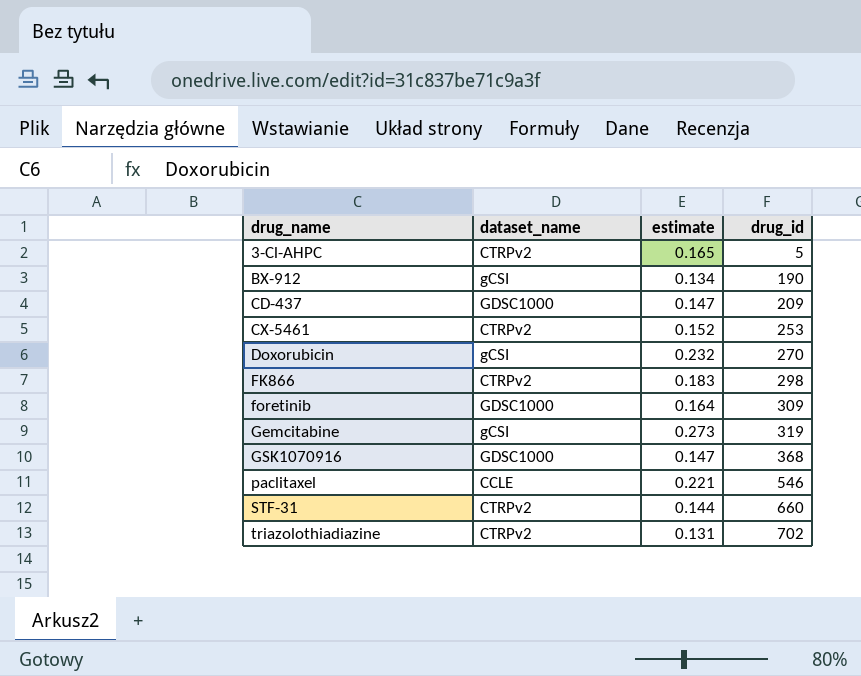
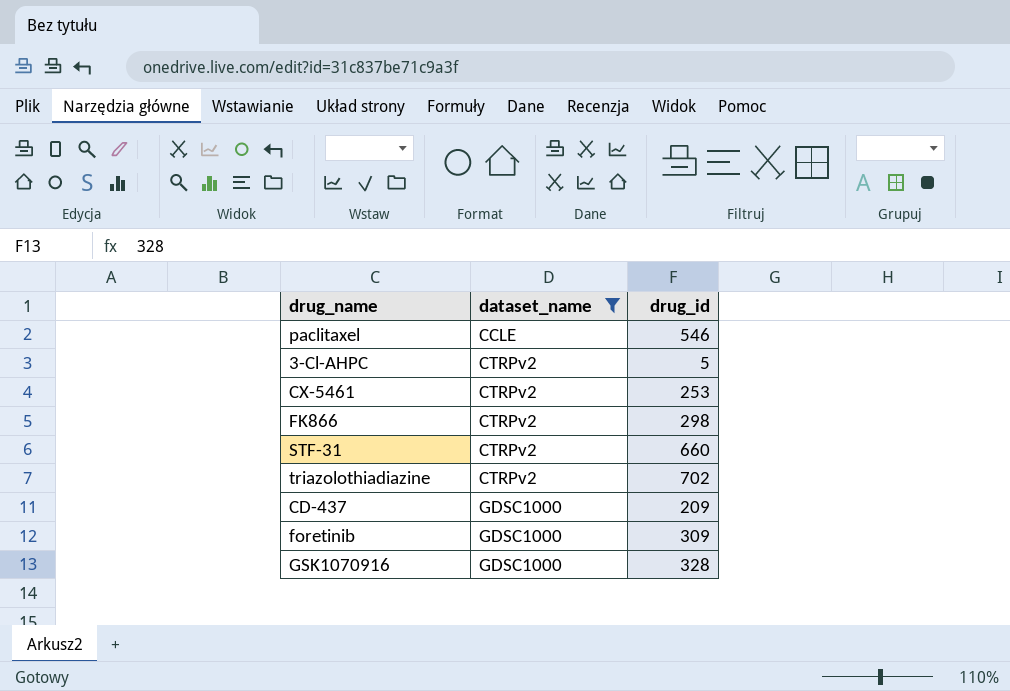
filter: none -> dataset_name != gCSI
row order: drug_name ascending -> dataset_name ascending
column estimate | position: 3 -> none
GSK1070916 | drug_id: 368 -> 328

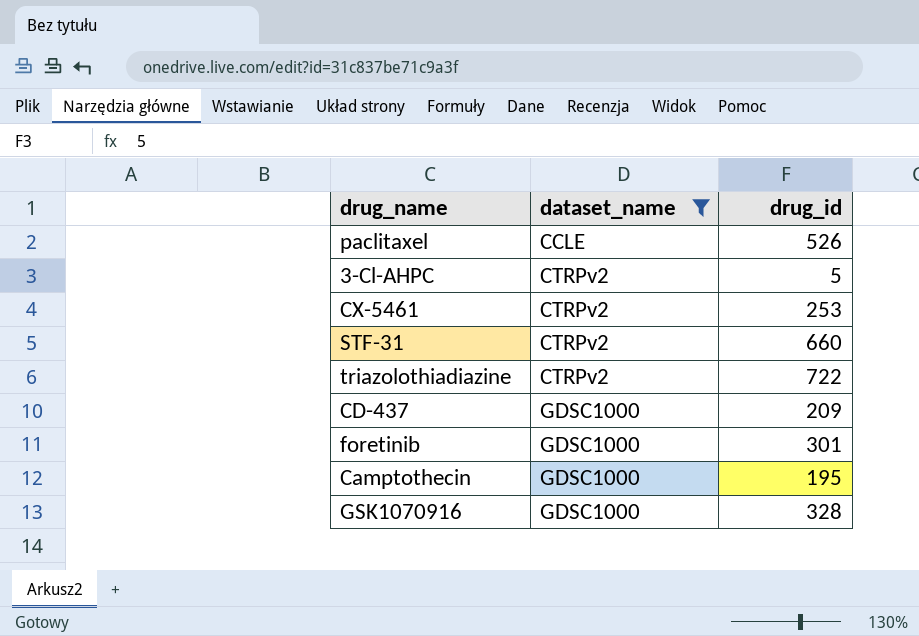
row FK866: CTRPv2 | 298 -> none
paclitaxel | drug_id: 546 -> 526
triazolothiadiazine | drug_id: 702 -> 722
foretinib | drug_id: 309 -> 301
row Camptothecin: none -> GDSC1000 | 195

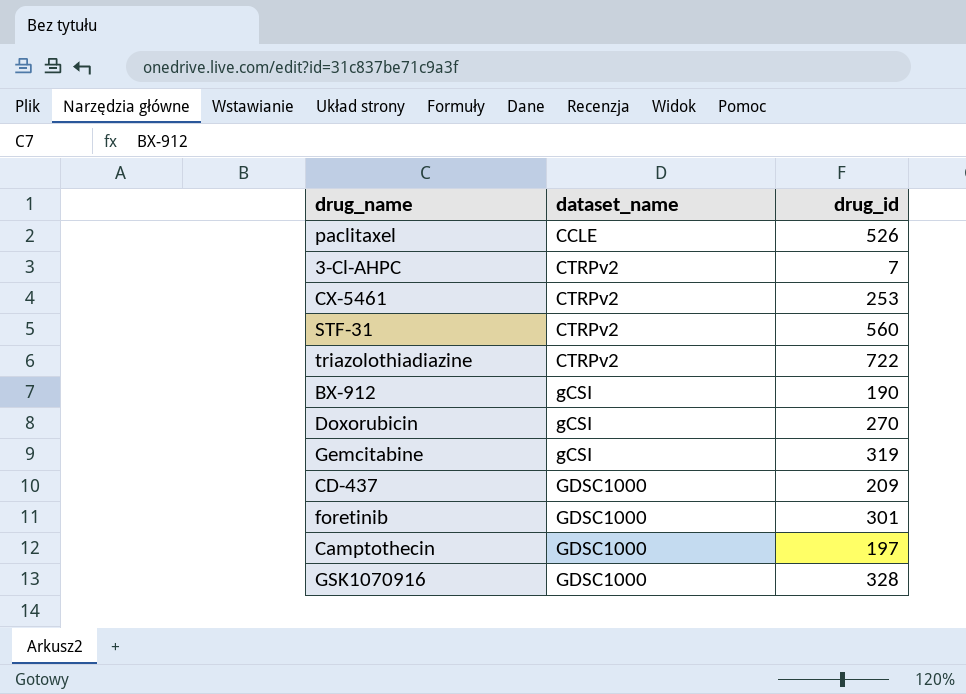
filter: dataset_name != gCSI -> none
3-Cl-AHPC | drug_id: 5 -> 7
STF-31 | drug_id: 660 -> 560
Camptothecin | drug_id: 195 -> 197

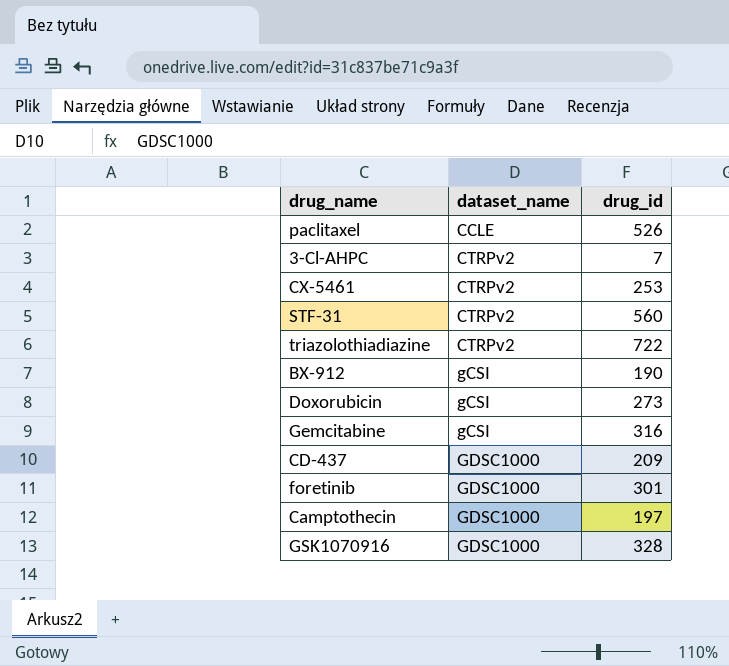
Doxorubicin | drug_id: 270 -> 273
Gemcitabine | drug_id: 319 -> 316

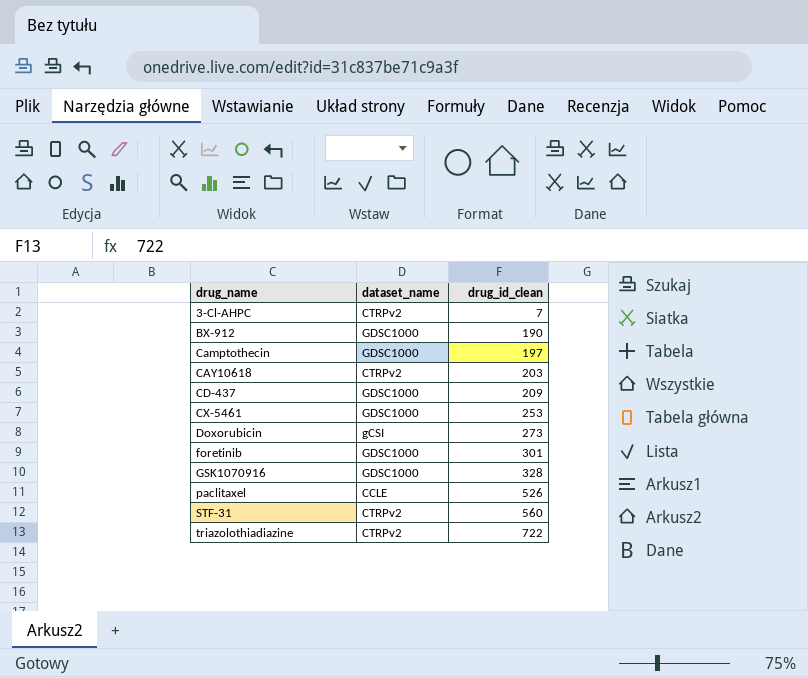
row order: dataset_name ascending -> drug_name ascending
column name: drug_id -> drug_id_clean
row Gemcitabine: gCSI | 316 -> none
BX-912 | dataset_name: gCSI -> GDSC1000
row CAY10618: none -> CTRPv2 | 203
CX-5461 | dataset_name: CTRPv2 -> GDSC1000

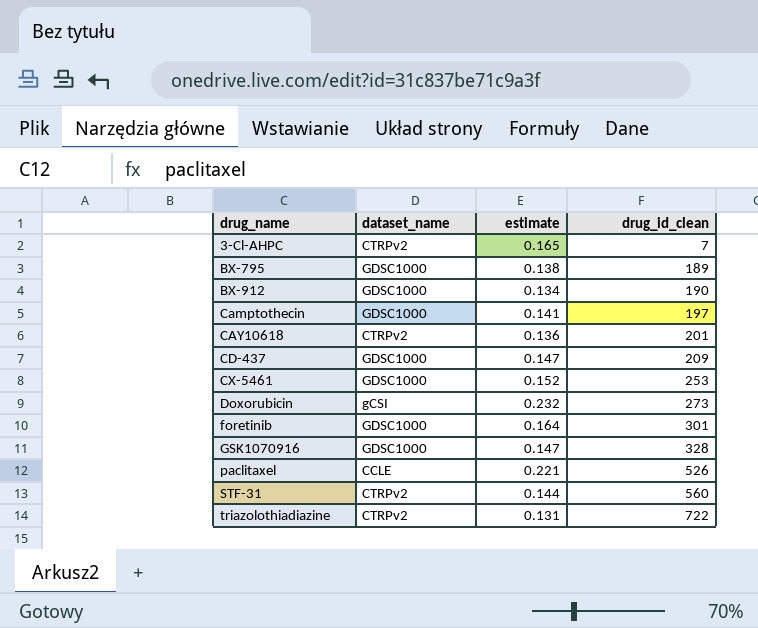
column estimate | position: none -> 3
row BX-795: none -> GDSC1000 | 0.138 | 189
CAY10618 | drug_id_clean: 203 -> 201

